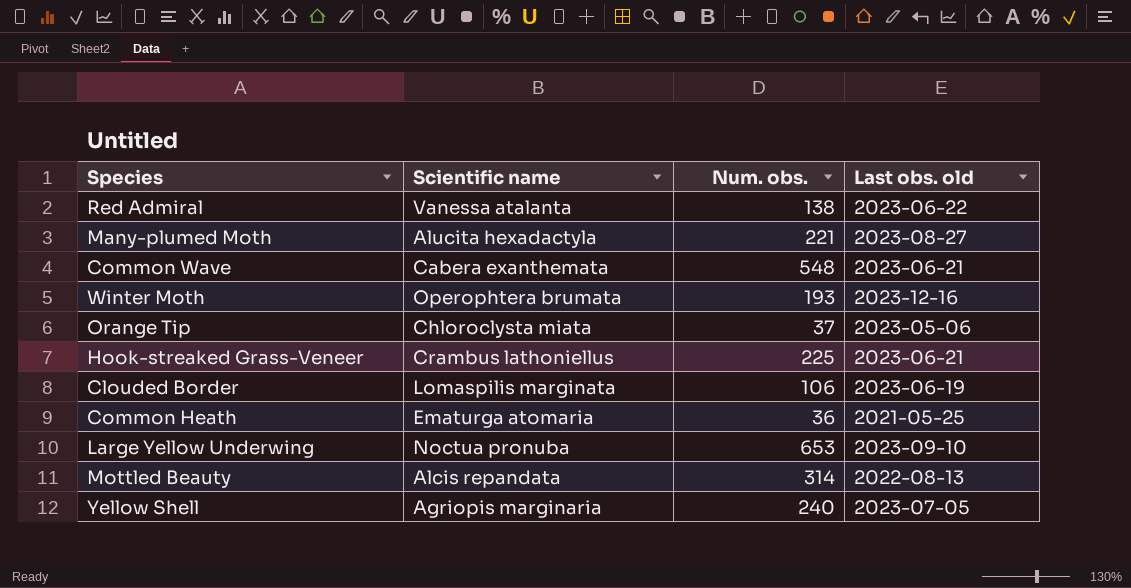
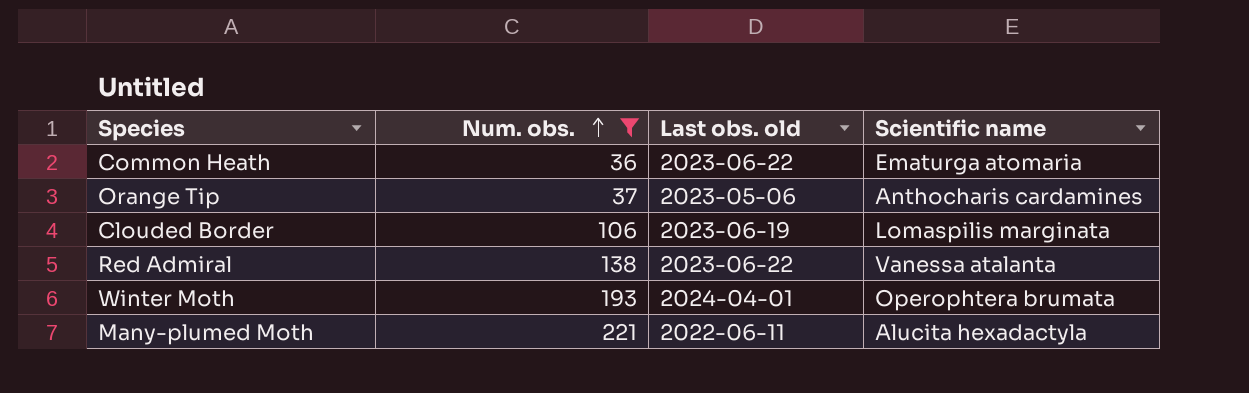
filter: none -> Num. obs. <= 221
row order: none -> Num. obs. ascending
column Scientific name | position: 2 -> 4
Common Heath | Last obs. old: 2021-05-25 -> 2023-06-22
Orange Tip | Scientific name: Chloroclysta miata -> Anthocharis cardamines
Winter Moth | Last obs. old: 2023-12-16 -> 2024-04-01
Many-plumed Moth | Last obs. old: 2023-08-27 -> 2022-06-11

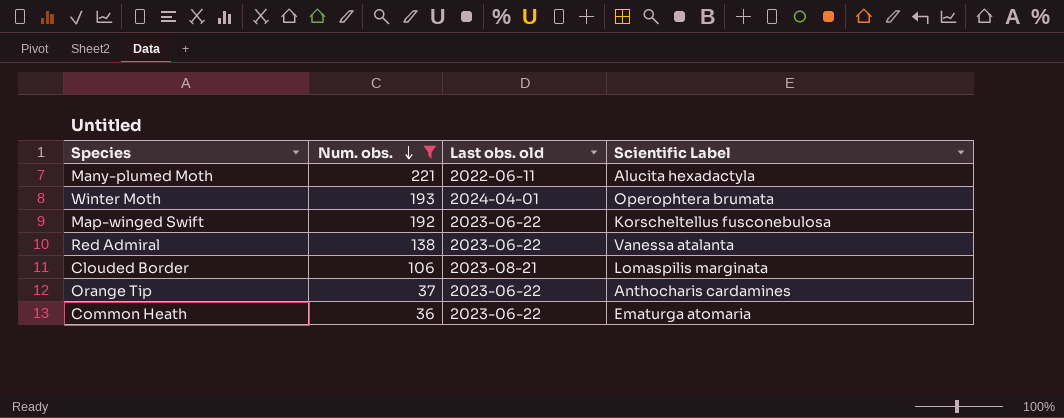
row order: Num. obs. ascending -> Num. obs. descending
column name: Scientific name -> Scientific Label
row Map-winged Swift: none -> 192 | 2023-06-22 | Korscheltellus fusconebulosa
Clouded Border | Last obs. old: 2023-06-19 -> 2023-08-21
Orange Tip | Last obs. old: 2023-05-06 -> 2023-06-22

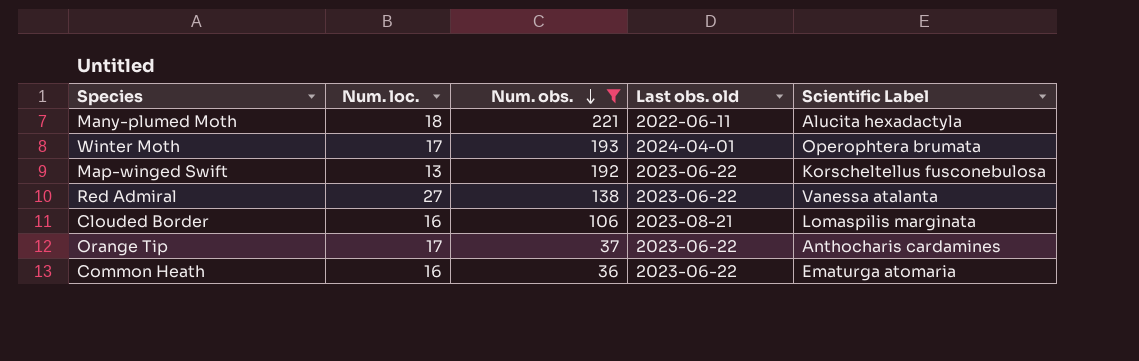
column Num. loc. | position: none -> 2

